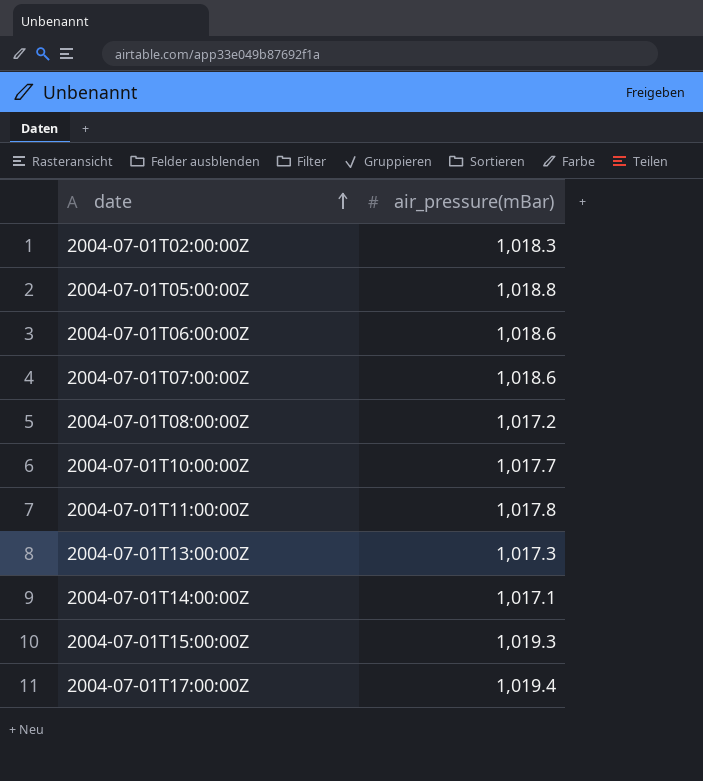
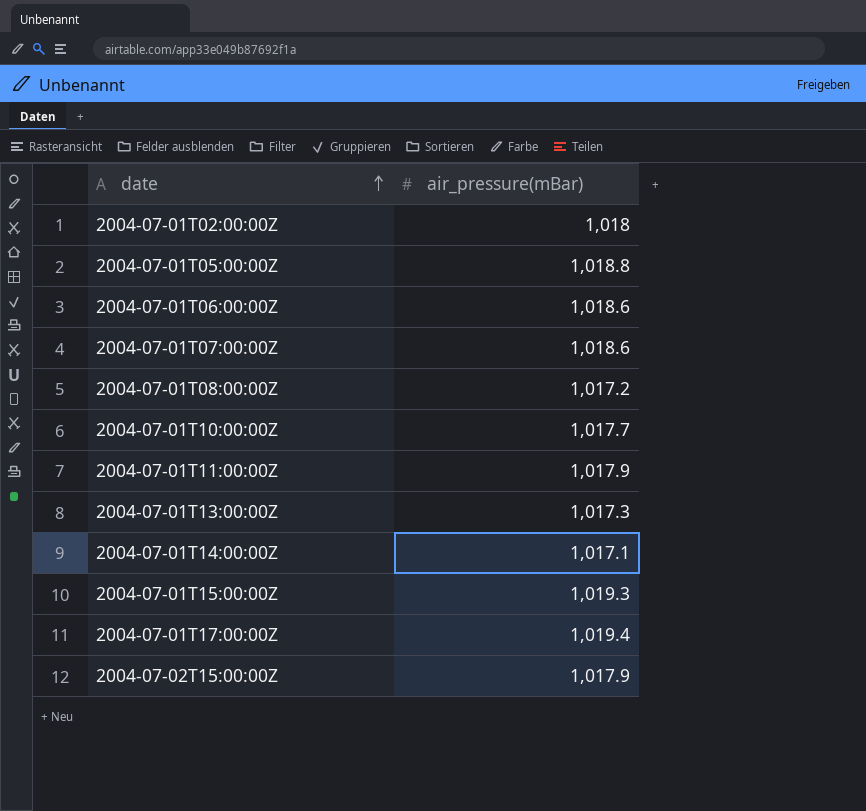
2004-07-01T02:00:00Z | air_pressure(mBar): 1,018.3 -> 1,018
2004-07-01T11:00:00Z | air_pressure(mBar): 1,017.8 -> 1,017.9
row 2004-07-02T15:00:00Z: none -> 1,017.9

